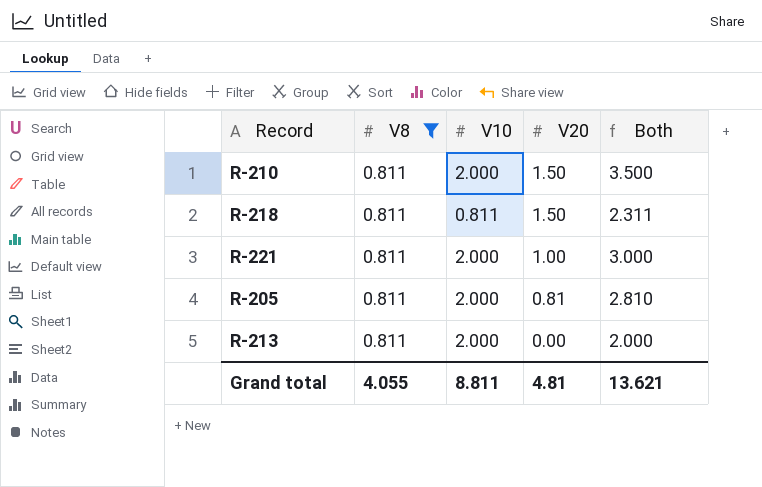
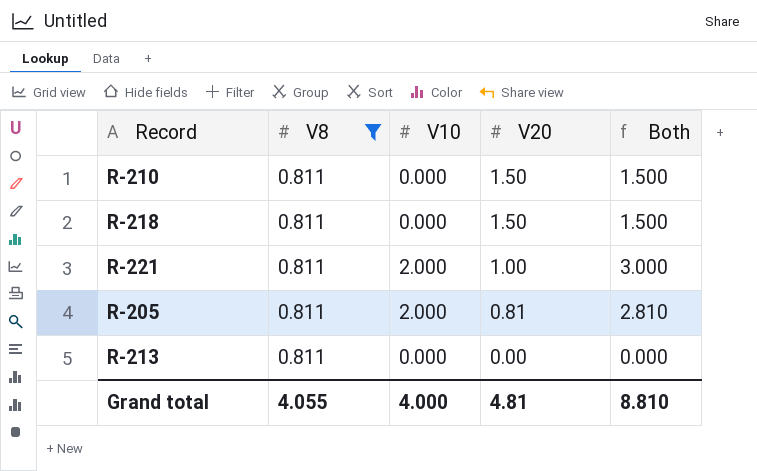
R-210 | V10: 2.000 -> 0.000
R-210 | Both: 3.500 -> 1.500
R-218 | V10: 0.811 -> 0.000
R-218 | Both: 2.311 -> 1.500
R-213 | V10: 2.000 -> 0.000
R-213 | Both: 2.000 -> 0.000
Grand total | V10: 8.811 -> 4.000
Grand total | Both: 13.621 -> 8.810

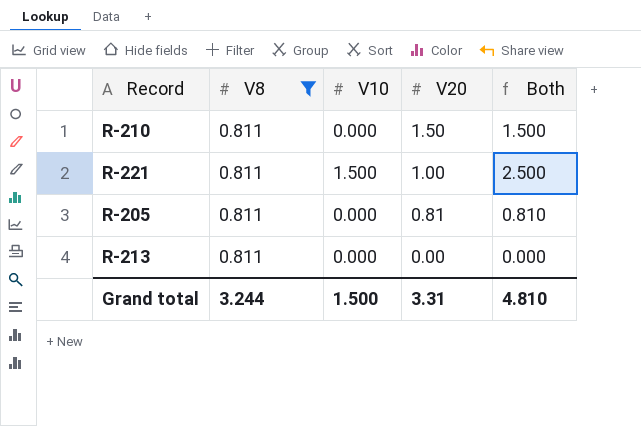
row R-218: 0.811 | 0.000 | 1.50 | 1.500 -> none
R-221 | V10: 2.000 -> 1.500
R-221 | Both: 3.000 -> 2.500
R-205 | V10: 2.000 -> 0.000
R-205 | Both: 2.810 -> 0.810
Grand total | V8: 4.055 -> 3.244
Grand total | V10: 4.000 -> 1.500
Grand total | V20: 4.81 -> 3.31
Grand total | Both: 8.810 -> 4.810

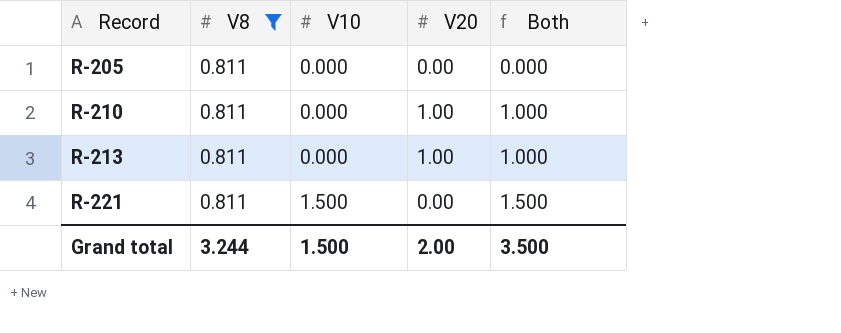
row order: V20 descending -> Record ascending
R-205 | V20: 0.81 -> 0.00
R-205 | Both: 0.810 -> 0.000
R-210 | V20: 1.50 -> 1.00
R-210 | Both: 1.500 -> 1.000
R-213 | V20: 0.00 -> 1.00
R-213 | Both: 0.000 -> 1.000
R-221 | V20: 1.00 -> 0.00
R-221 | Both: 2.500 -> 1.500
Grand total | V20: 3.31 -> 2.00
Grand total | Both: 4.810 -> 3.500

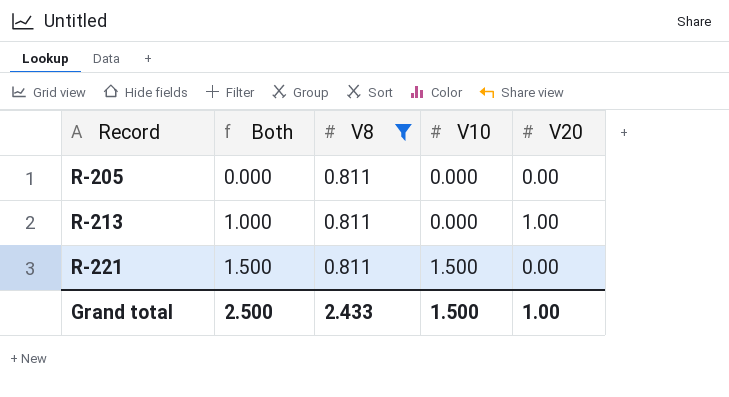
column Both | position: 5 -> 2
row R-210: 0.811 | 0.000 | 1.00 | 1.000 -> none
Grand total | Both: 3.500 -> 2.500
Grand total | V8: 3.244 -> 2.433
Grand total | V20: 2.00 -> 1.00

